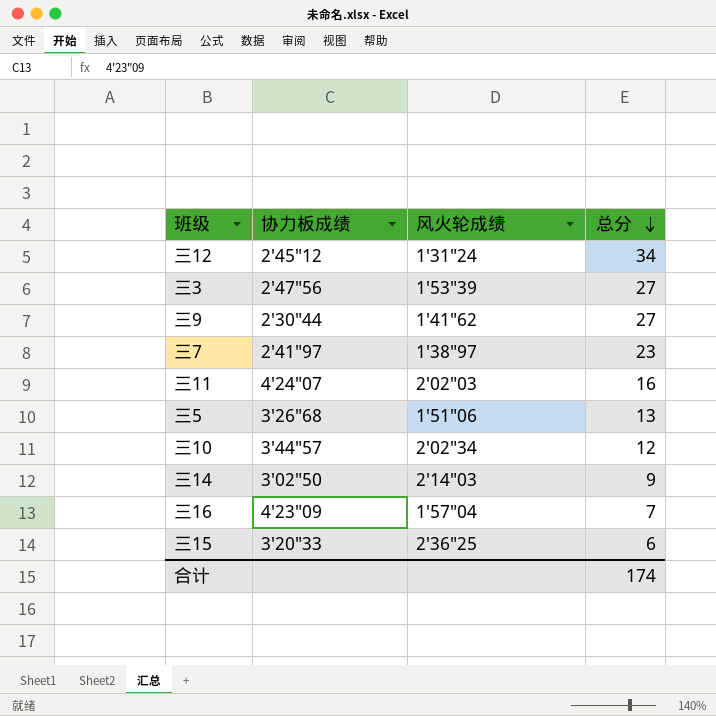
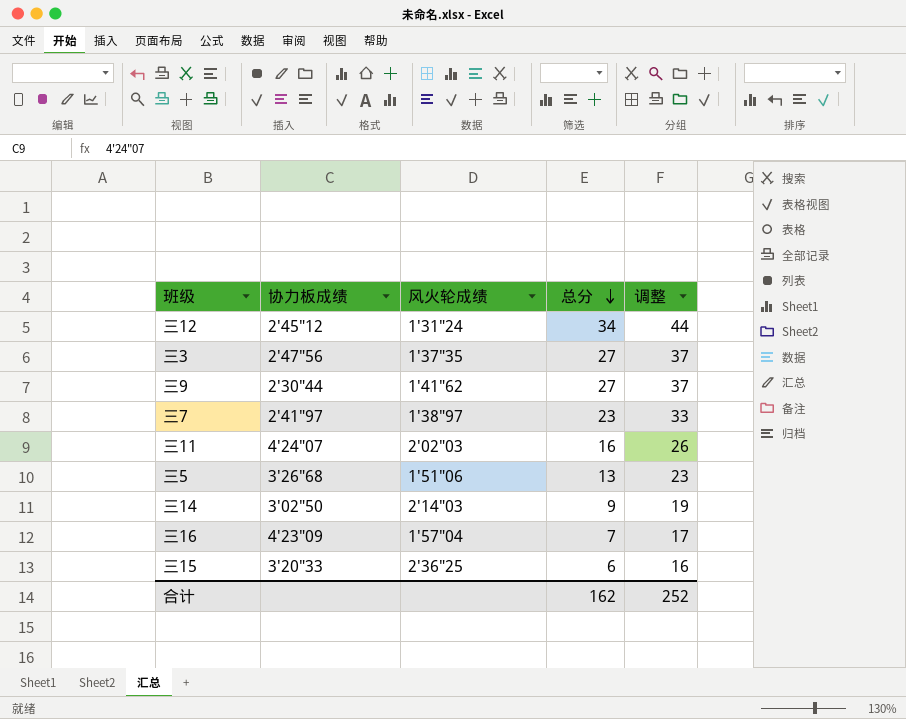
column 调整 | formula: none -> [总分] + 10
row 三10: 3'44"57 | 2'02"34 | 12 -> none
三3 | 风火轮成绩: 1'53"39 -> 1'37"35
合计 | 总分: 174 -> 162

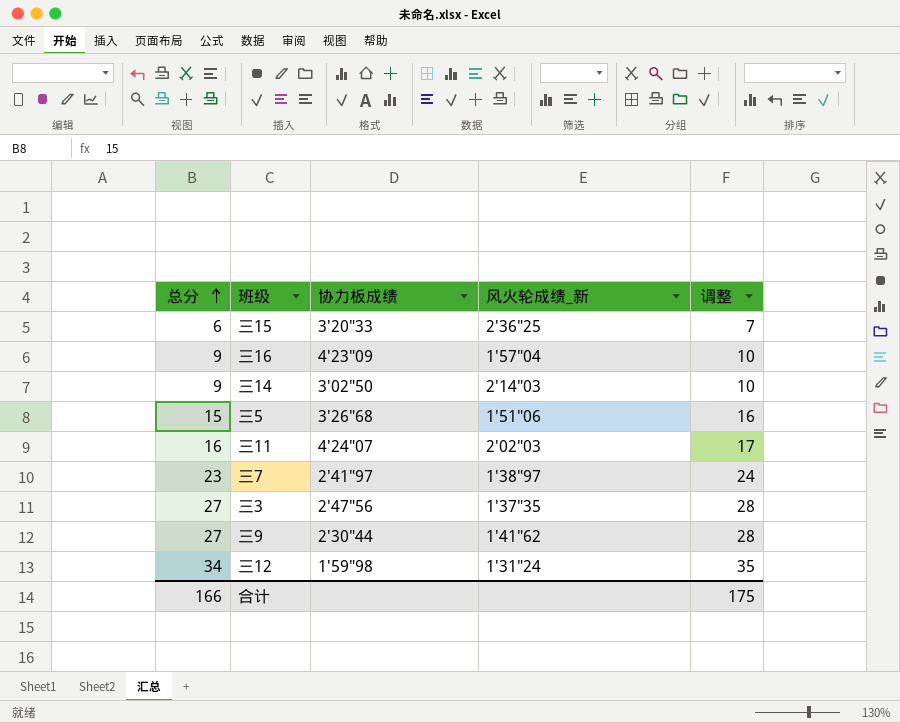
row order: 总分 descending -> 总分 ascending
column 总分 | position: 4 -> 1
column name: 风火轮成绩 -> 风火轮成绩_新
column 调整 | formula: [总分] + 10 -> [总分] + 1
三16 | 总分: 7 -> 9
三5 | 总分: 13 -> 15
三12 | 协力板成绩: 2'45"12 -> 1'59"98
合计 | 总分: 162 -> 166
合计 | 调整: 252 -> 175

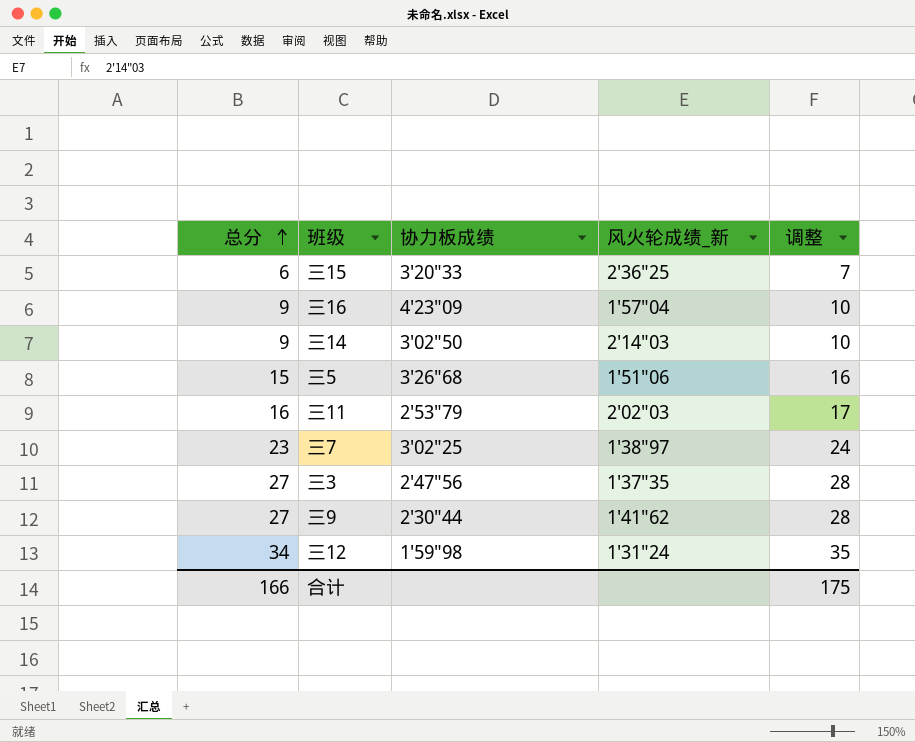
三11 | 协力板成绩: 4'24"07 -> 2'53"79
三7 | 协力板成绩: 2'41"97 -> 3'02"25

